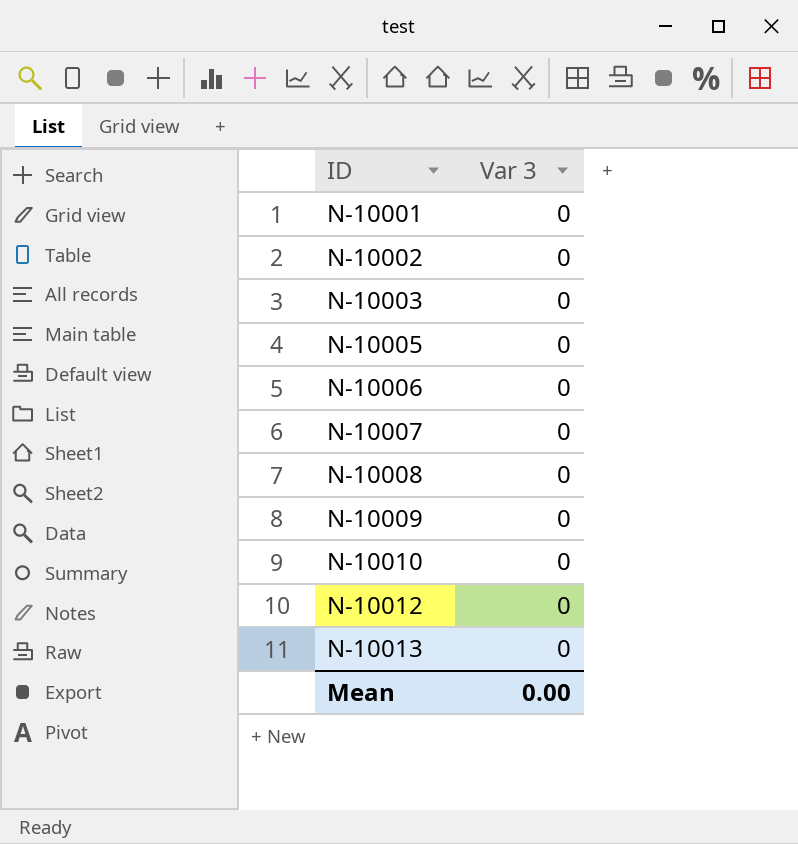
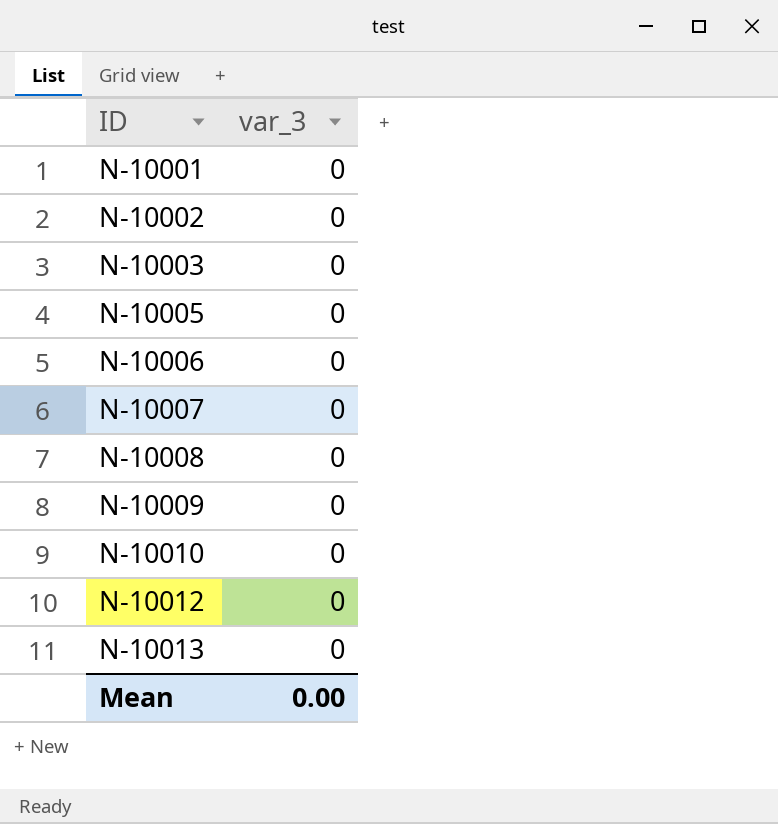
column name: Var 3 -> var_3

